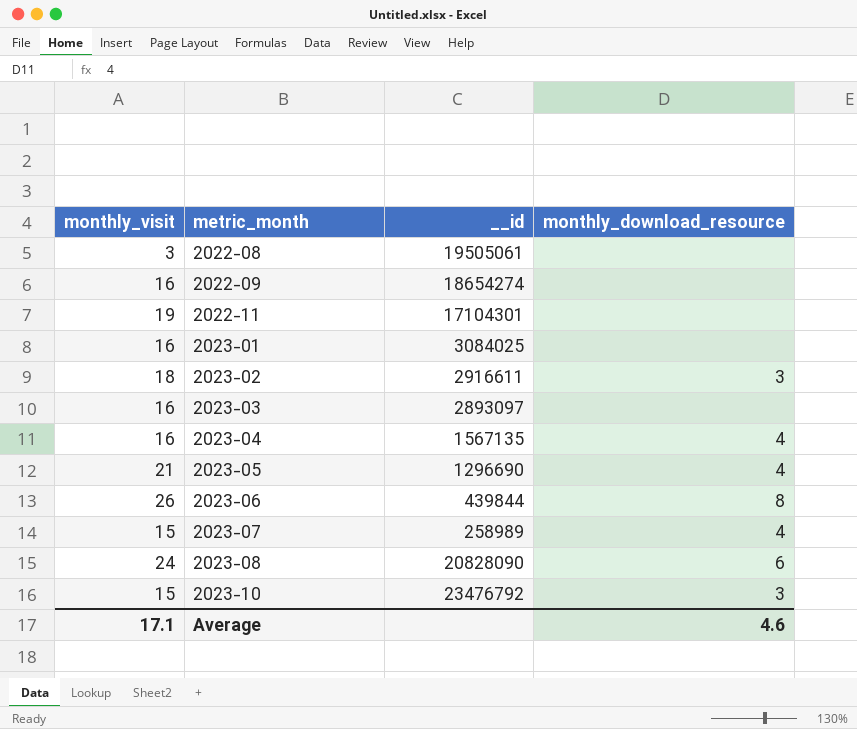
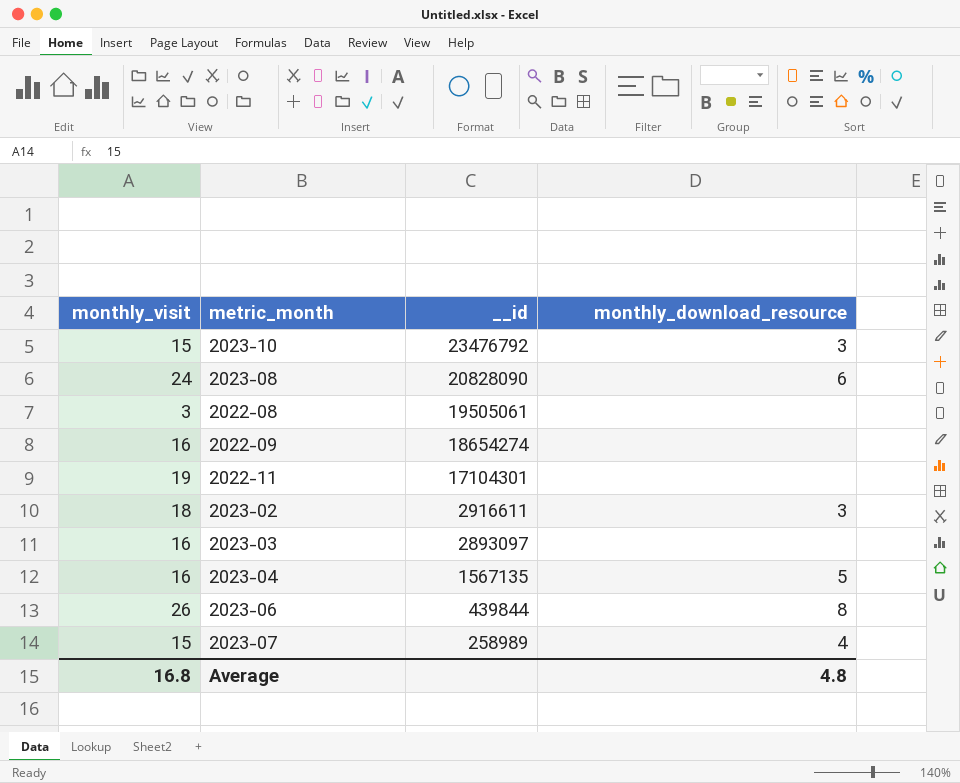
row order: metric_month ascending -> __id descending
row 2023-01: 16 | 3084025 | none -> none
row 2023-05: 21 | 1296690 | 4 -> none
2023-04 | monthly_download_resource: 4 -> 5
Average | monthly_visit: 17.1 -> 16.8
Average | monthly_download_resource: 4.6 -> 4.8

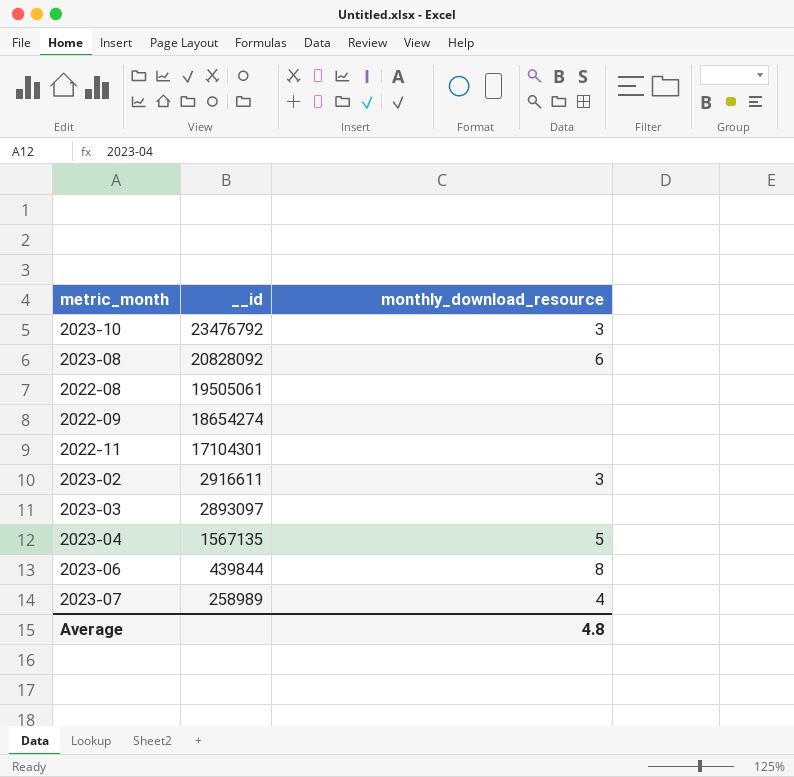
column monthly_visit | position: 1 -> none
2023-08 | __id: 20828090 -> 20828092

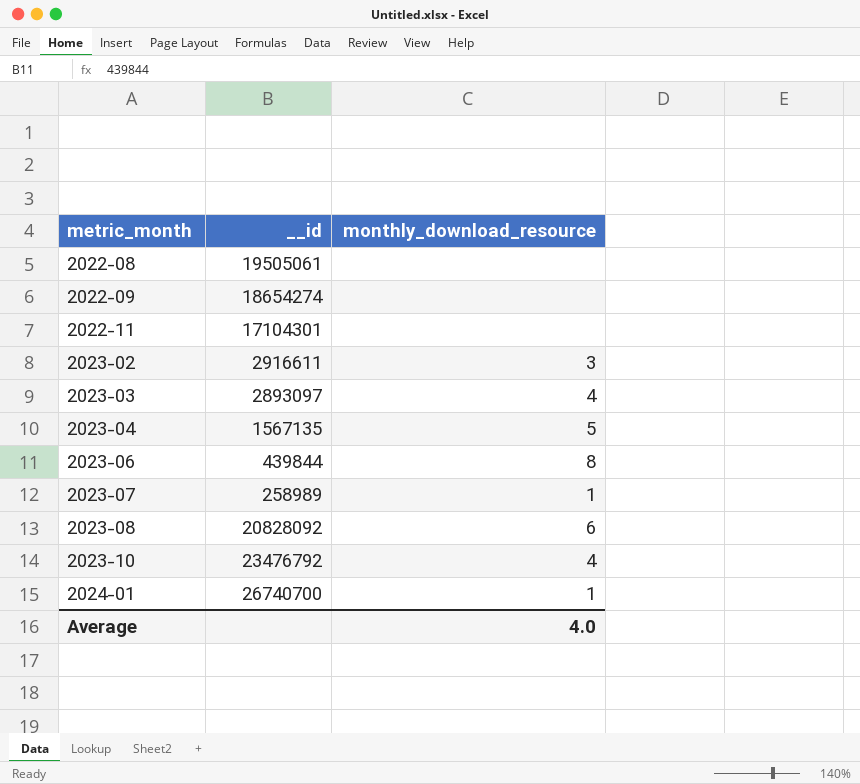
row order: __id descending -> metric_month ascending
2023-03 | monthly_download_resource: none -> 4
2023-07 | monthly_download_resource: 4 -> 1
2023-10 | monthly_download_resource: 3 -> 4
row 2024-01: none -> 26740700 | 1
Average | monthly_download_resource: 4.8 -> 4.0

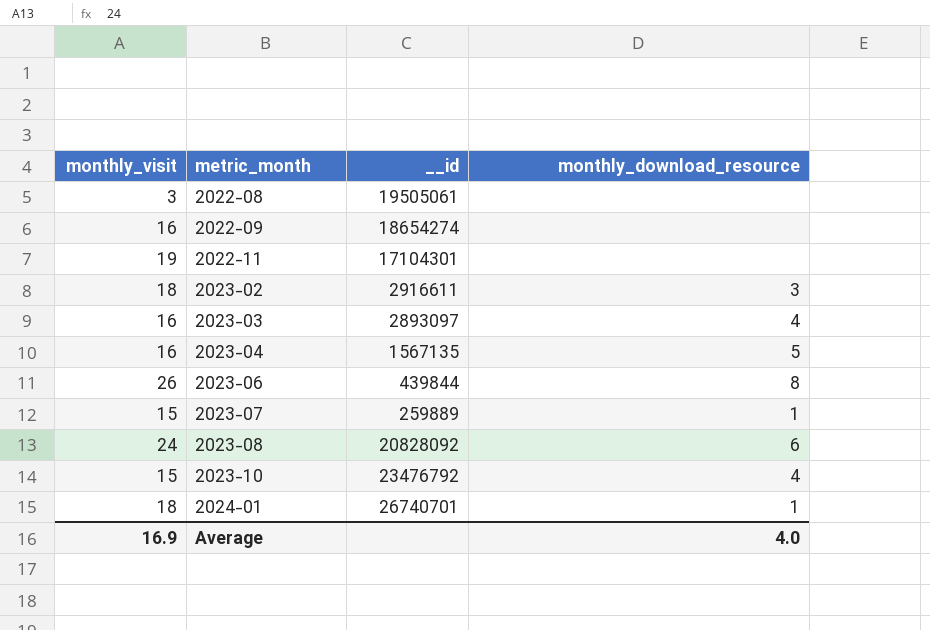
column monthly_visit | position: none -> 1
2023-07 | __id: 258989 -> 259889
2024-01 | __id: 26740700 -> 26740701

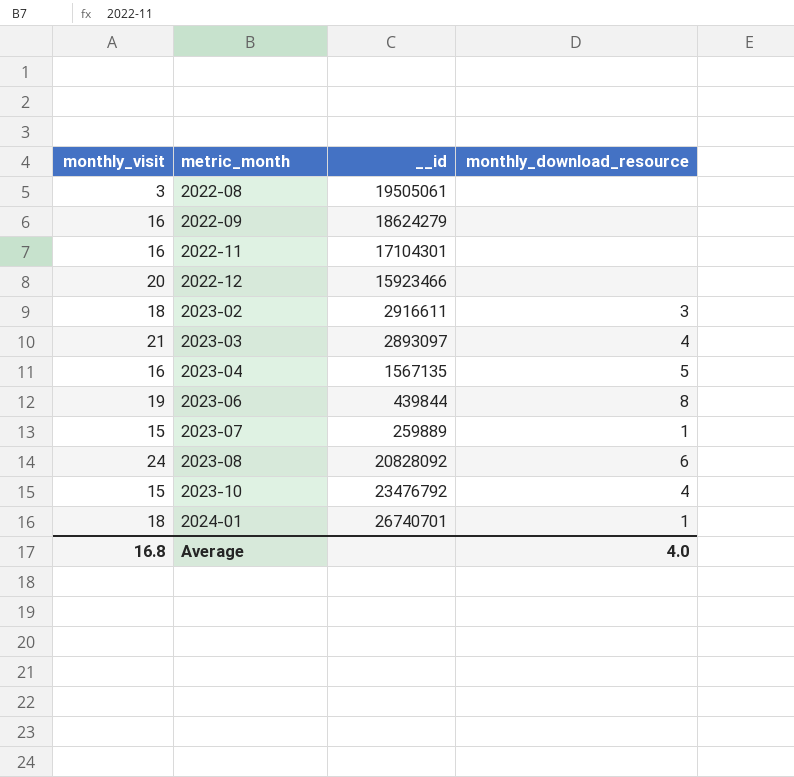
2022-09 | __id: 18654274 -> 18624279
2022-11 | monthly_visit: 19 -> 16
row 2022-12: none -> 20 | 15923466 | none
2023-03 | monthly_visit: 16 -> 21
2023-06 | monthly_visit: 26 -> 19
Average | monthly_visit: 16.9 -> 16.8

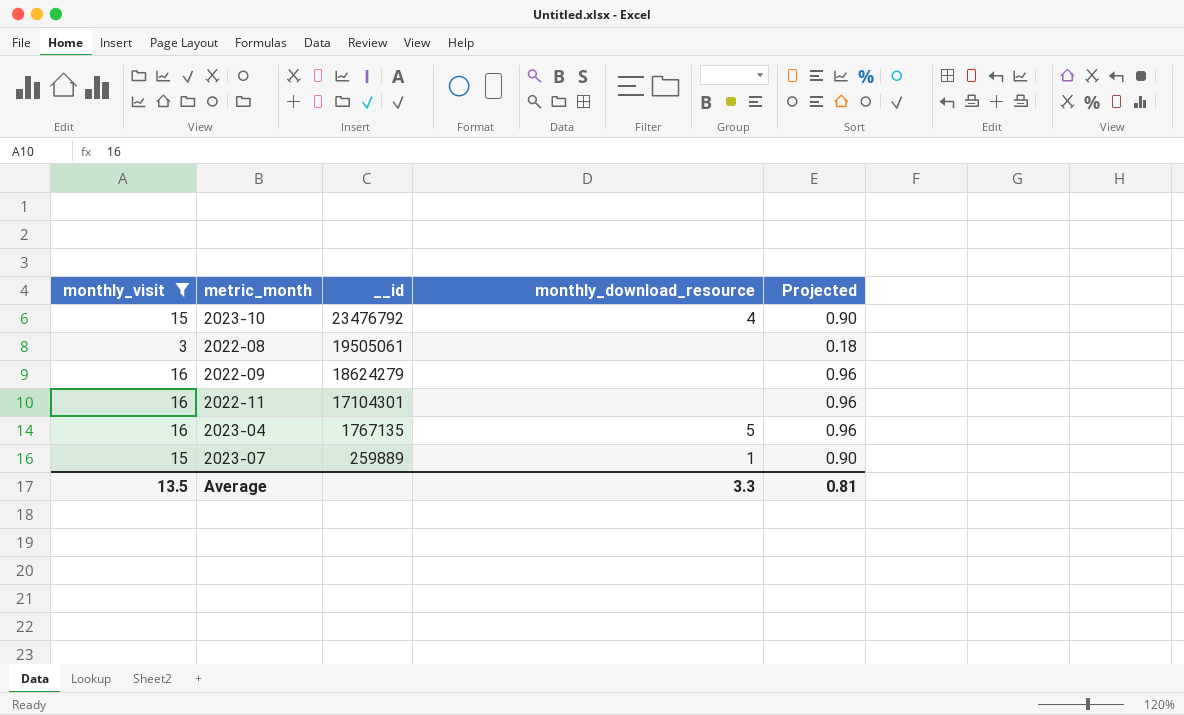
filter: none -> monthly_visit <= 16
row order: metric_month ascending -> __id descending
column Projected | formula: none -> [monthly_visit] * 0.06
2023-04 | __id: 1567135 -> 1767135
Average | monthly_visit: 16.8 -> 13.5
Average | monthly_download_resource: 4.0 -> 3.3

